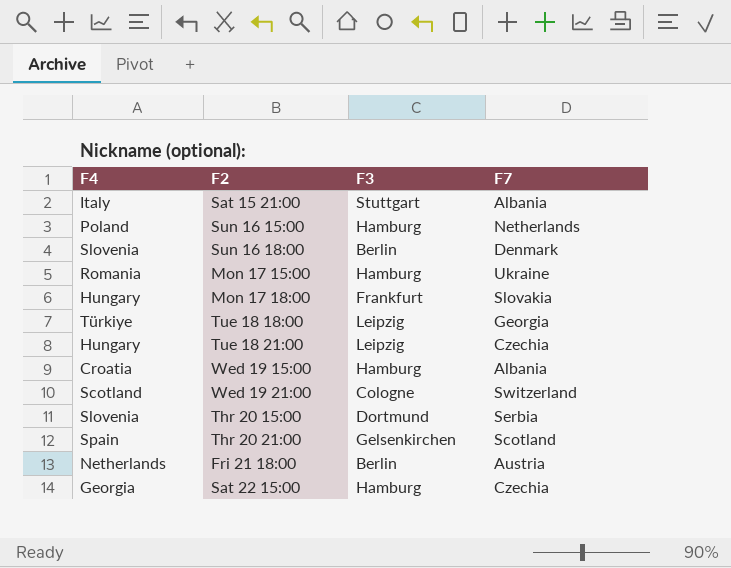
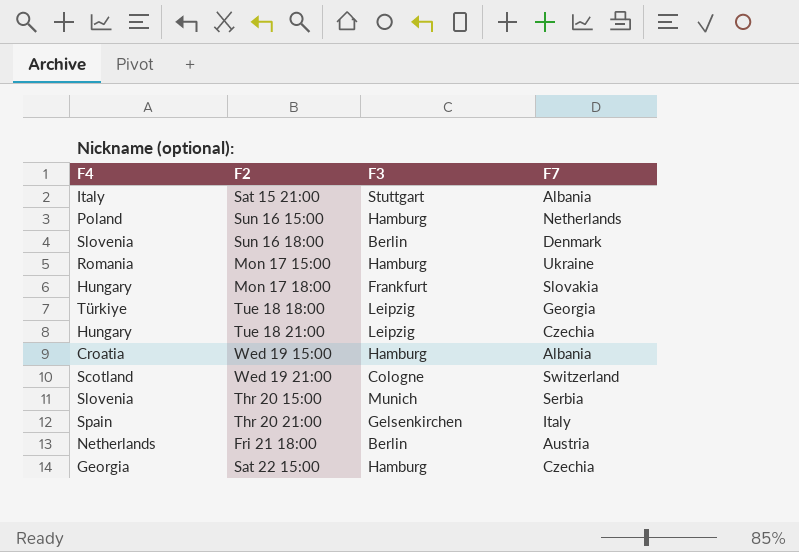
Thr 20 15:00 | F3: Dortmund -> Munich
Thr 20 21:00 | F7: Scotland -> Italy

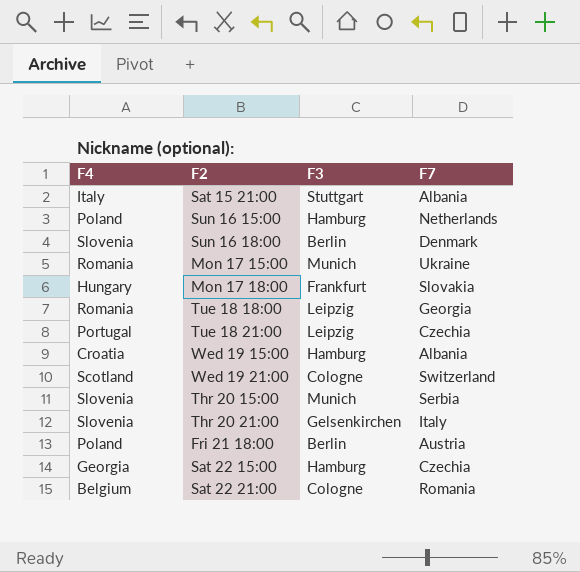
Mon 17 15:00 | F3: Hamburg -> Munich
Tue 18 18:00 | F4: Türkiye -> Romania
Tue 18 21:00 | F4: Hungary -> Portugal
Thr 20 21:00 | F4: Spain -> Slovenia
Fri 21 18:00 | F4: Netherlands -> Poland
row Sat 22 21:00: none -> Belgium | Cologne | Romania

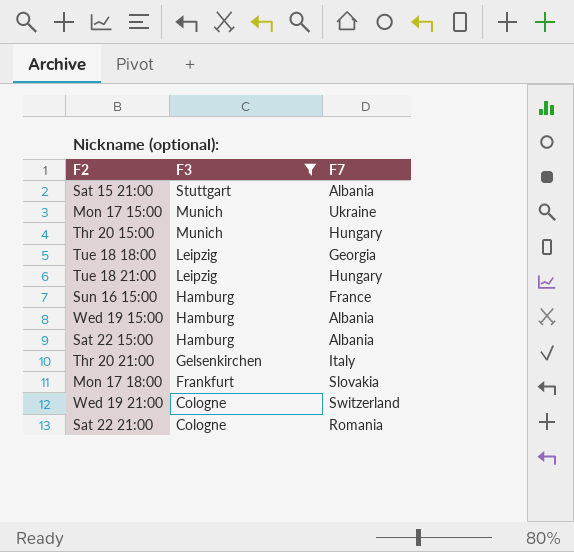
filter: none -> F3 != Berlin
row order: none -> F3 descending
column F4 | position: 1 -> none
Thr 20 15:00 | F7: Serbia -> Hungary
Tue 18 21:00 | F7: Czechia -> Hungary
Sun 16 15:00 | F7: Netherlands -> France
Sat 22 15:00 | F7: Czechia -> Albania

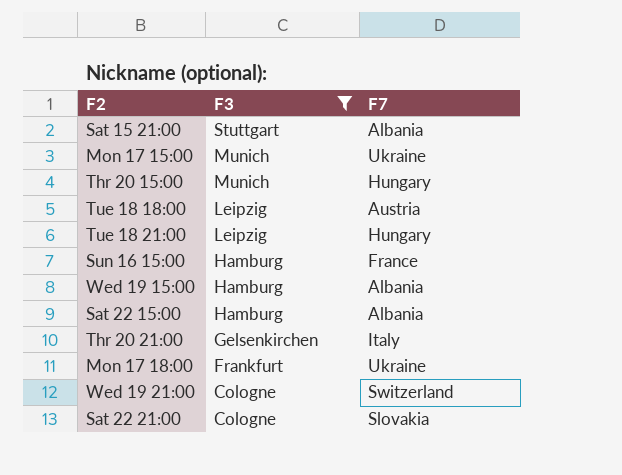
Tue 18 18:00 | F7: Georgia -> Austria
Mon 17 18:00 | F7: Slovakia -> Ukraine
Sat 22 21:00 | F7: Romania -> Slovakia

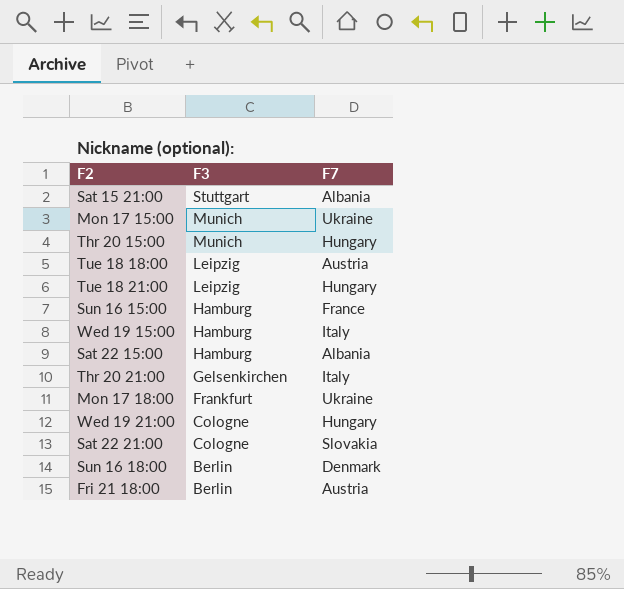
filter: F3 != Berlin -> none
Wed 19 15:00 | F7: Albania -> Italy
Wed 19 21:00 | F7: Switzerland -> Hungary

